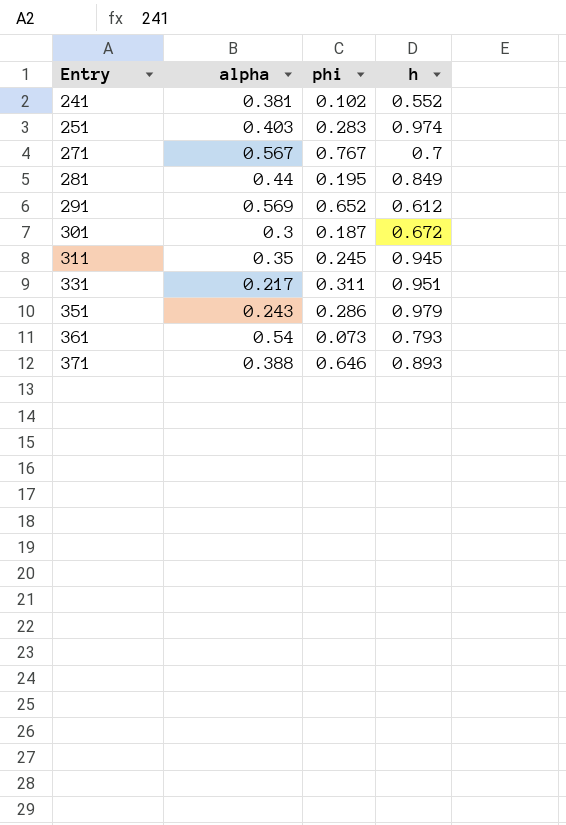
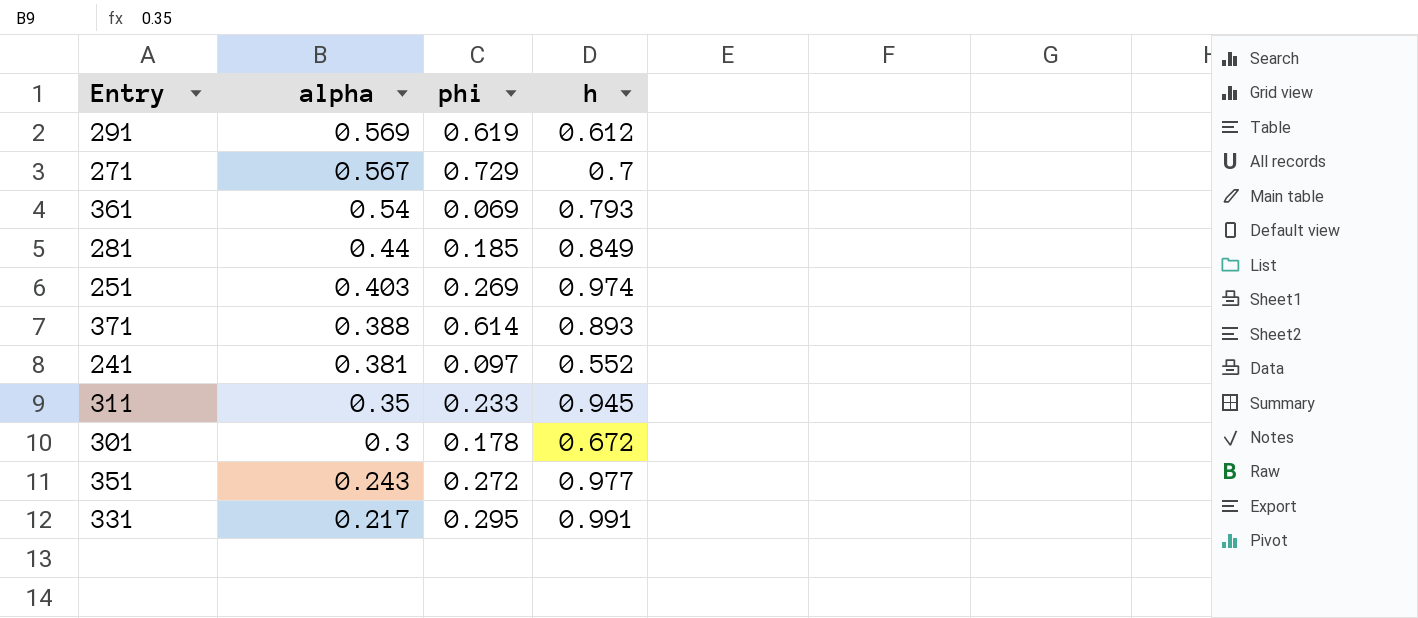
row order: Entry ascending -> alpha descending
291 | phi: 0.652 -> 0.619
271 | phi: 0.767 -> 0.729
361 | phi: 0.073 -> 0.069
281 | phi: 0.195 -> 0.185
251 | phi: 0.283 -> 0.269
371 | phi: 0.646 -> 0.614
241 | phi: 0.102 -> 0.097
311 | phi: 0.245 -> 0.233
301 | phi: 0.187 -> 0.178
351 | phi: 0.286 -> 0.272
351 | h: 0.979 -> 0.977
331 | phi: 0.311 -> 0.295
331 | h: 0.951 -> 0.991

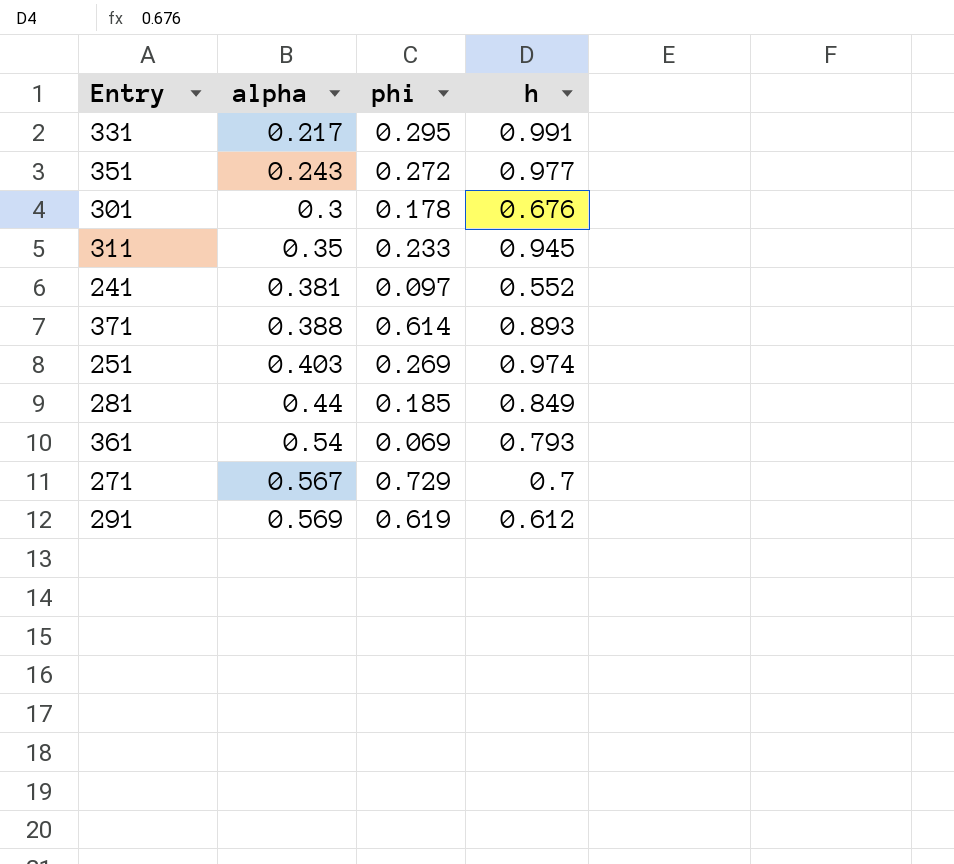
row order: alpha descending -> alpha ascending
301 | h: 0.672 -> 0.676

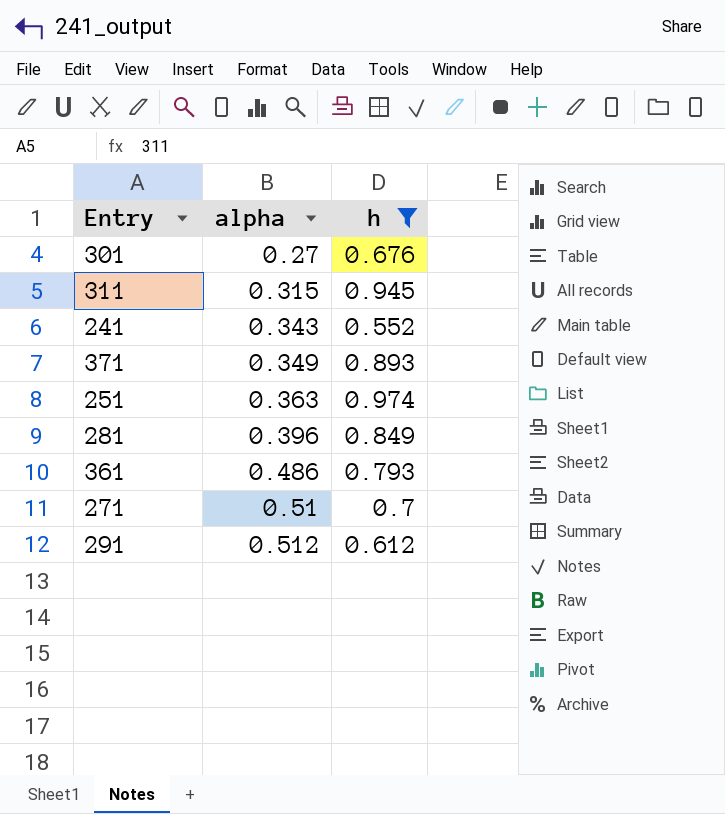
filter: none -> h <= 0.974
column phi | position: 3 -> none
301 | alpha: 0.3 -> 0.27
311 | alpha: 0.35 -> 0.315
241 | alpha: 0.381 -> 0.343
371 | alpha: 0.388 -> 0.349
251 | alpha: 0.403 -> 0.363
281 | alpha: 0.44 -> 0.396
361 | alpha: 0.54 -> 0.486
271 | alpha: 0.567 -> 0.51
291 | alpha: 0.569 -> 0.512

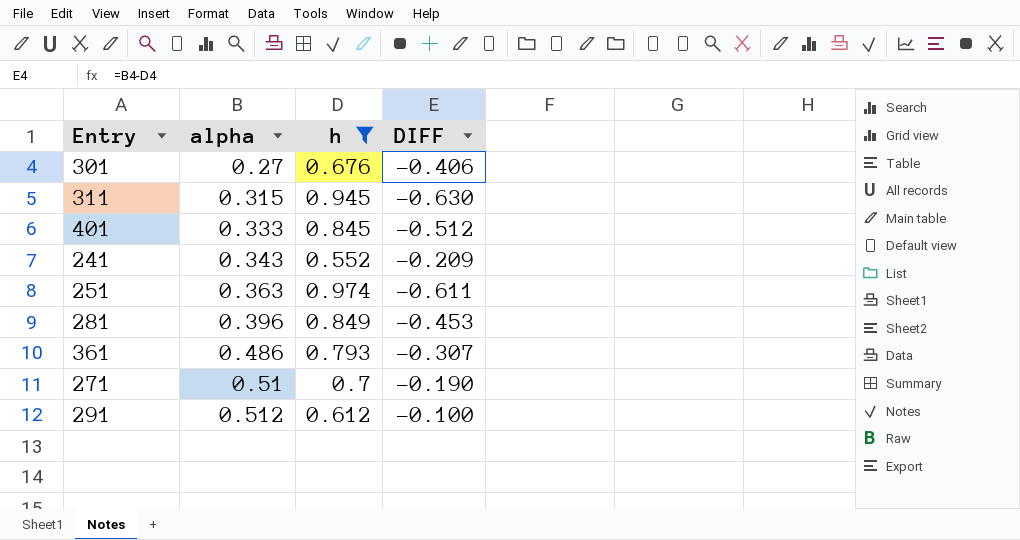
column DIFF | formula: none -> [alpha] - [h]
row 371: 0.349 | 0.893 -> none
row 401: none -> 0.333 | 0.845 | -0.512

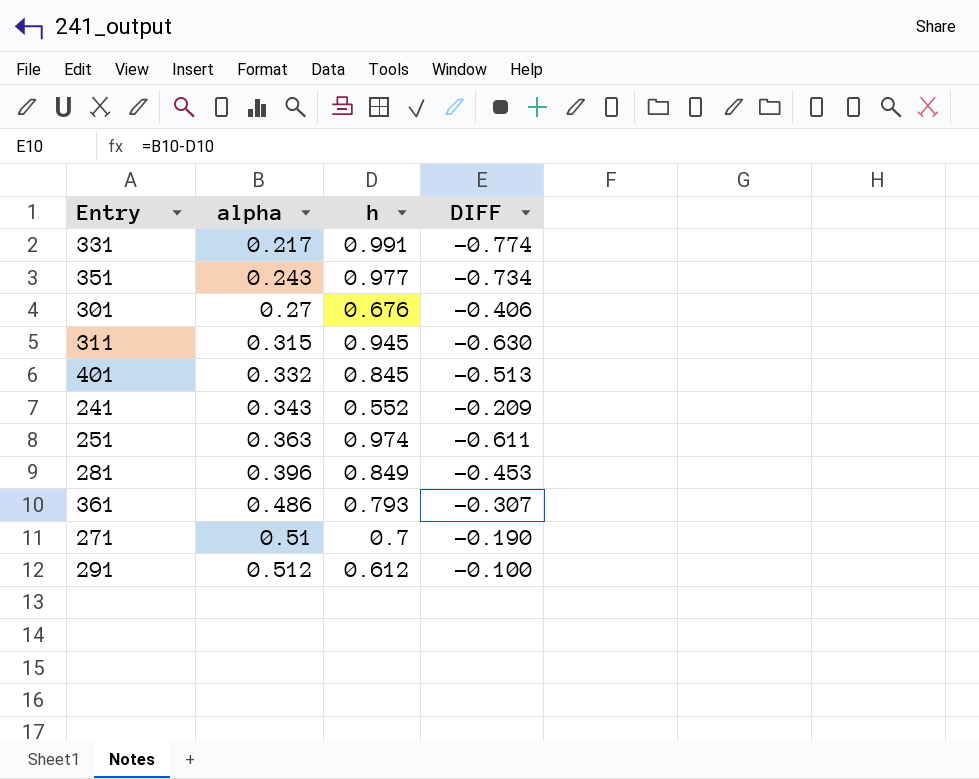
filter: h <= 0.974 -> none
401 | alpha: 0.333 -> 0.332
401 | DIFF: -0.512 -> -0.513

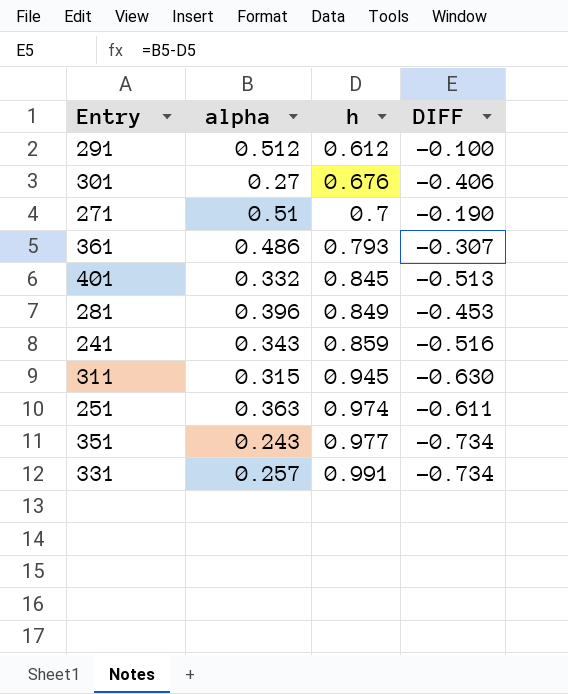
row order: alpha ascending -> h ascending
241 | h: 0.552 -> 0.859
241 | DIFF: -0.209 -> -0.516
331 | alpha: 0.217 -> 0.257
331 | DIFF: -0.774 -> -0.734

